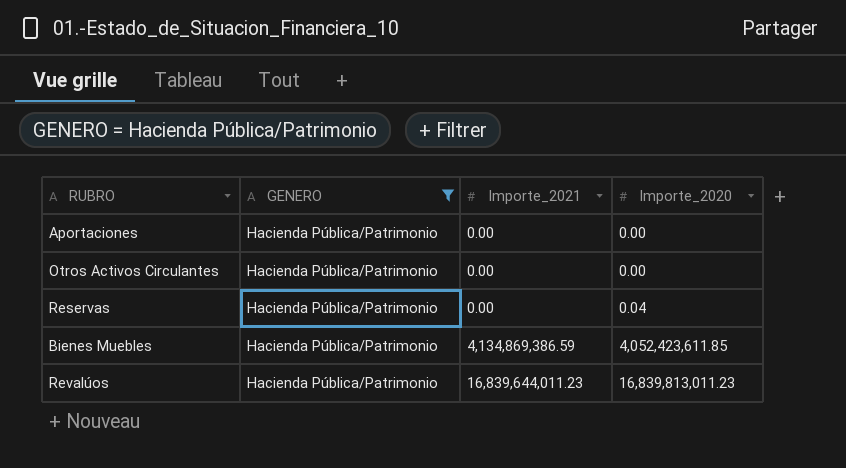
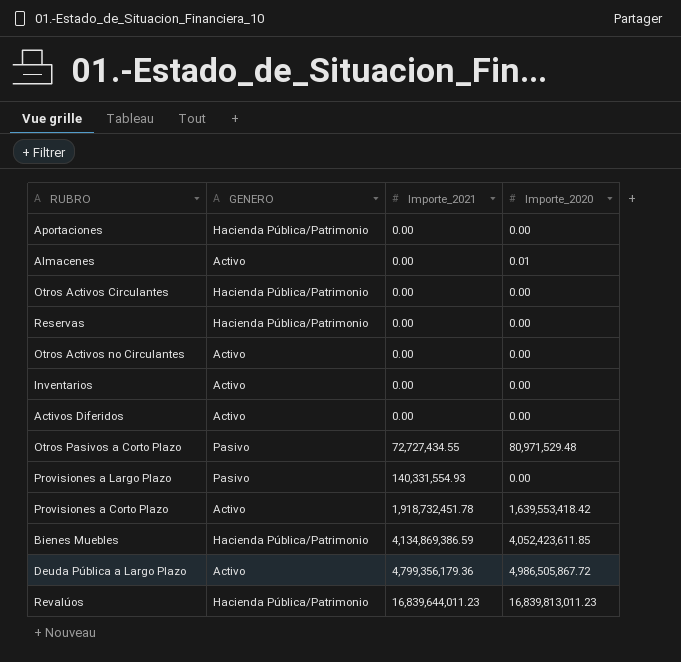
filter: GENERO = Hacienda Pública/Patrimonio -> none
Reservas | Importe_2020: 0.04 -> 0.00

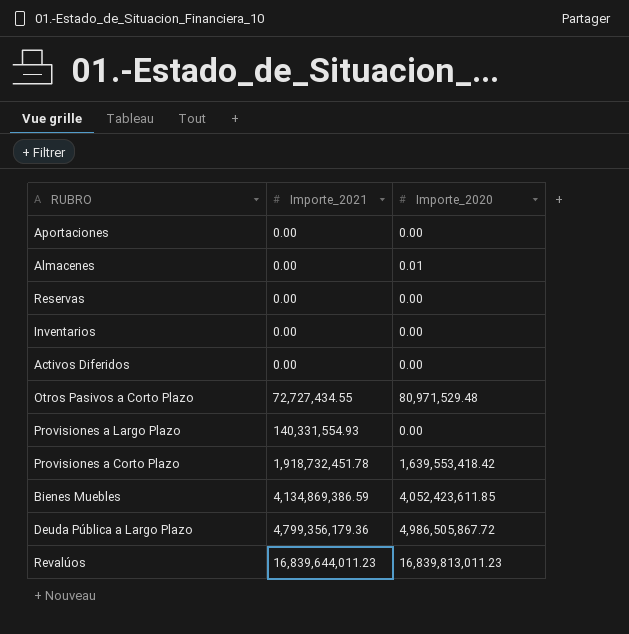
column GENERO | position: 2 -> none
row Otros Activos Circulantes: Hacienda Pública/Patrimonio | 0.00 | 0.00 -> none
row Otros Activos no Circulantes: Activo | 0.00 | 0.00 -> none

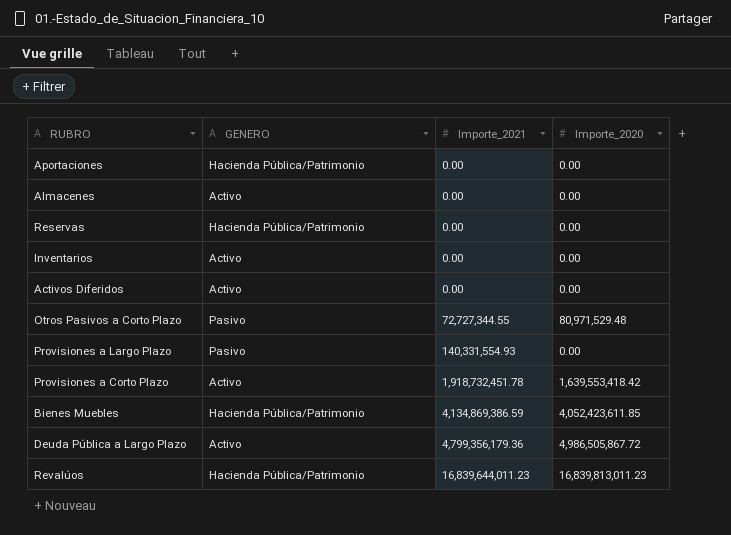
column GENERO | position: none -> 2
Almacenes | Importe_2020: 0.01 -> 0.00
Otros Pasivos a Corto Plazo | Importe_2021: 72,727,434.55 -> 72,727,344.55

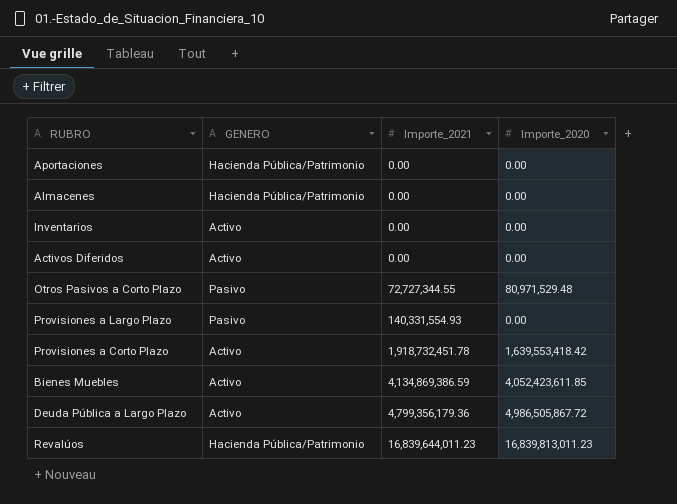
row Reservas: Hacienda Pública/Patrimonio | 0.00 | 0.00 -> none
Almacenes | GENERO: Activo -> Hacienda Pública/Patrimonio
Bienes Muebles | GENERO: Hacienda Pública/Patrimonio -> Activo

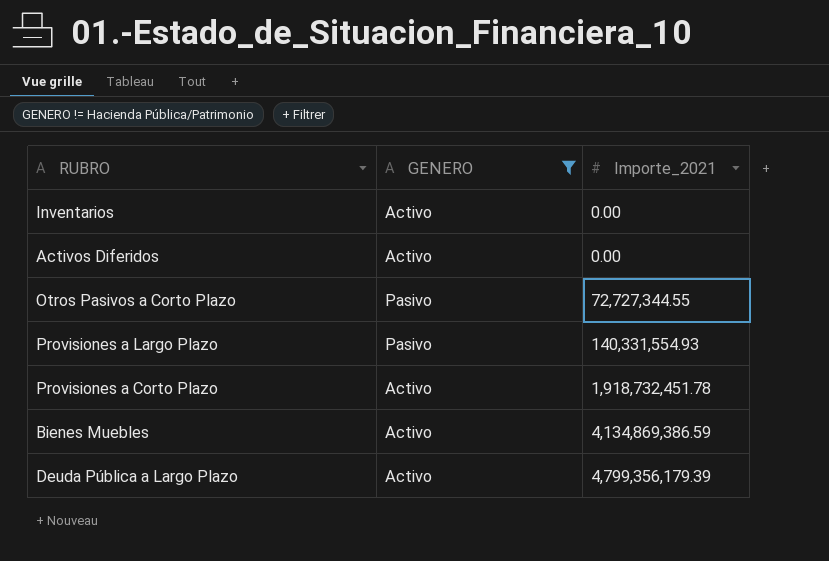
filter: none -> GENERO != Hacienda Pública/Patrimonio
column Importe_2020 | position: 4 -> none
Deuda Pública a Largo Plazo | Importe_2021: 4,799,356,179.36 -> 4,799,356,179.39

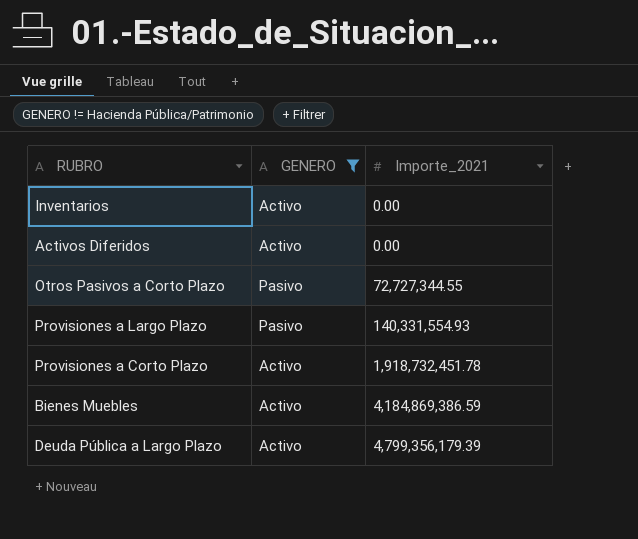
Bienes Muebles | Importe_2021: 4,134,869,386.59 -> 4,184,869,386.59

